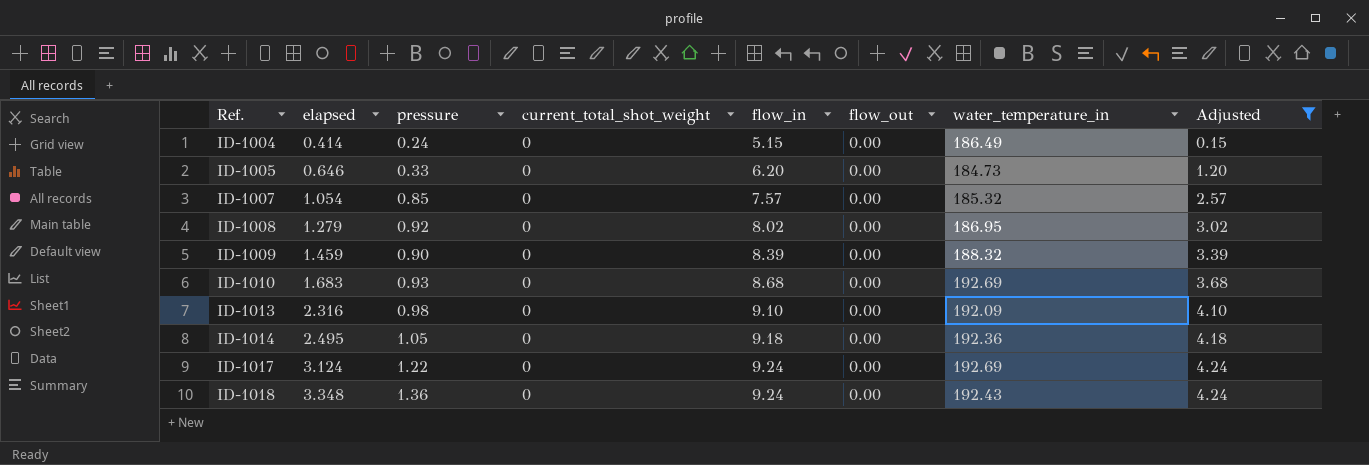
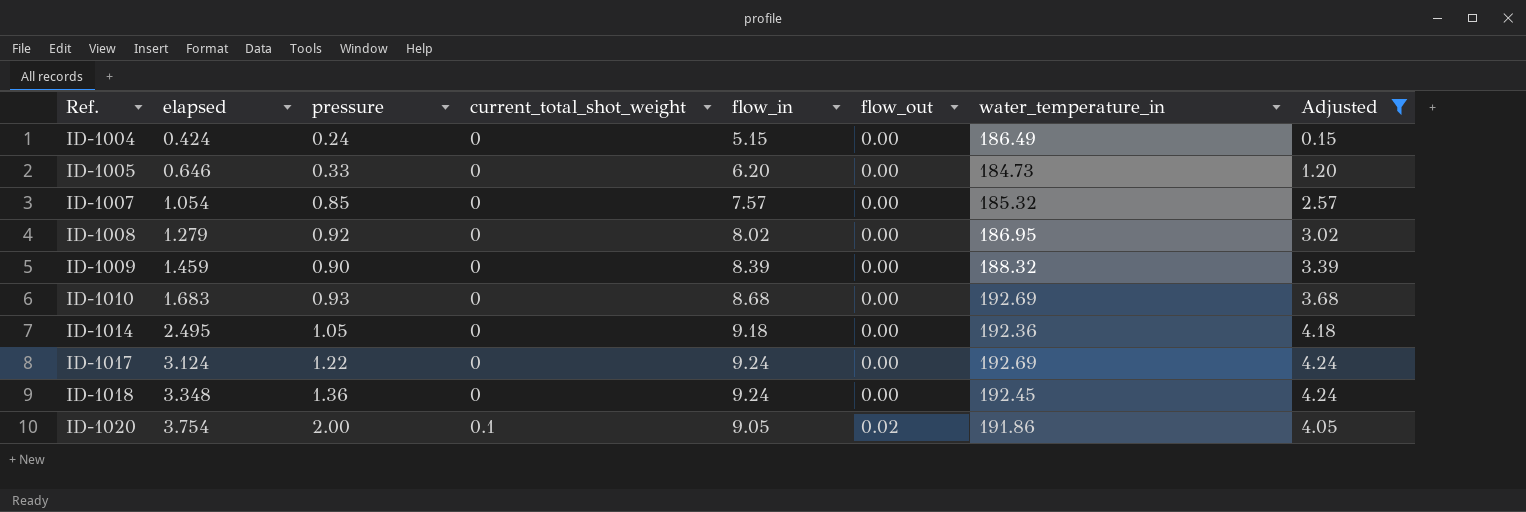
row ID-1013: 2.316 | 0.98 | 0 | 9.10 | 0.00 | 192.09 | 4.10 -> none
ID-1004 | elapsed: 0.414 -> 0.424
ID-1018 | water_temperature_in: 192.43 -> 192.45
row ID-1020: none -> 3.754 | 2.00 | 0.1 | 9.05 | 0.02 | 191.86 | 4.05

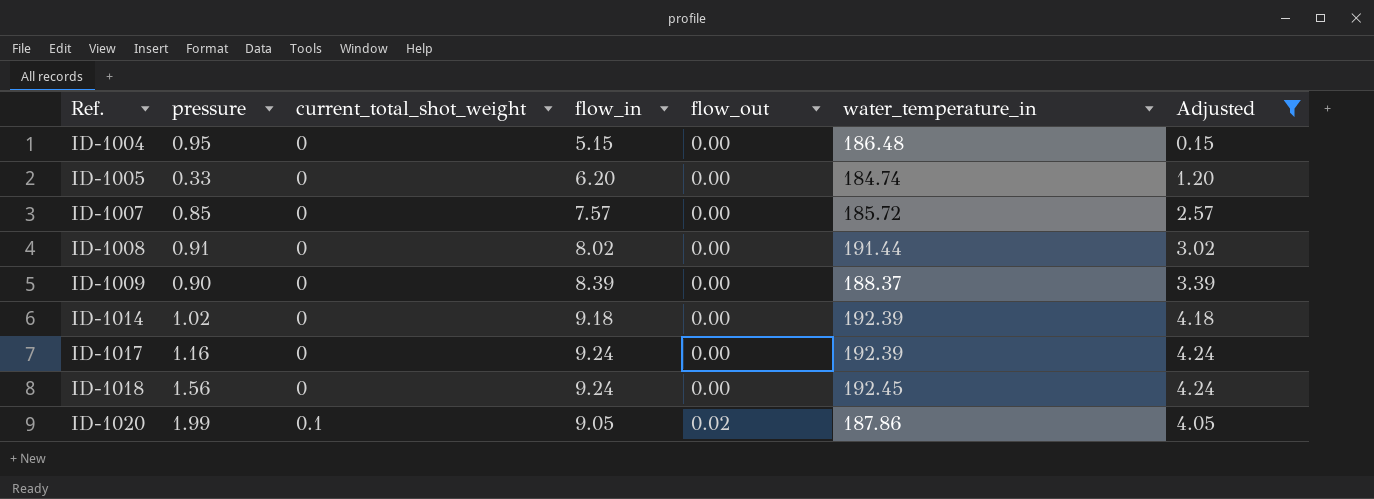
column elapsed | position: 2 -> none
row ID-1010: 1.683 | 0.93 | 0 | 8.68 | 0.00 | 192.69 | 3.68 -> none
ID-1004 | pressure: 0.24 -> 0.95
ID-1004 | water_temperature_in: 186.49 -> 186.48
ID-1005 | water_temperature_in: 184.73 -> 184.74
ID-1007 | water_temperature_in: 185.32 -> 185.72
ID-1008 | pressure: 0.92 -> 0.91
ID-1008 | water_temperature_in: 186.95 -> 191.44
ID-1009 | water_temperature_in: 188.32 -> 188.37
ID-1014 | pressure: 1.05 -> 1.02
ID-1014 | water_temperature_in: 192.36 -> 192.39
ID-1017 | pressure: 1.22 -> 1.16
ID-1017 | water_temperature_in: 192.69 -> 192.39
ID-1018 | pressure: 1.36 -> 1.56
ID-1020 | pressure: 2.00 -> 1.99
ID-1020 | water_temperature_in: 191.86 -> 187.86

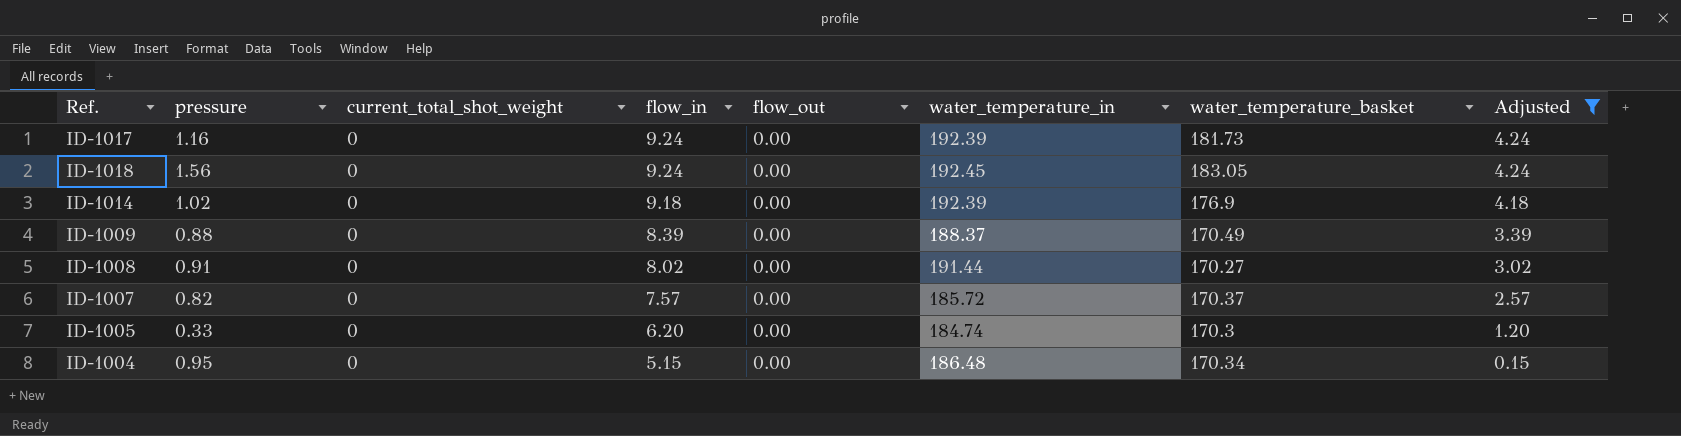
row order: Ref. ascending -> flow_in descending
column water_temperature_basket | position: none -> 7
row ID-1020: 1.99 | 0.1 | 9.05 | 0.02 | 187.86 | 4.05 -> none
ID-1009 | pressure: 0.90 -> 0.88
ID-1007 | pressure: 0.85 -> 0.82

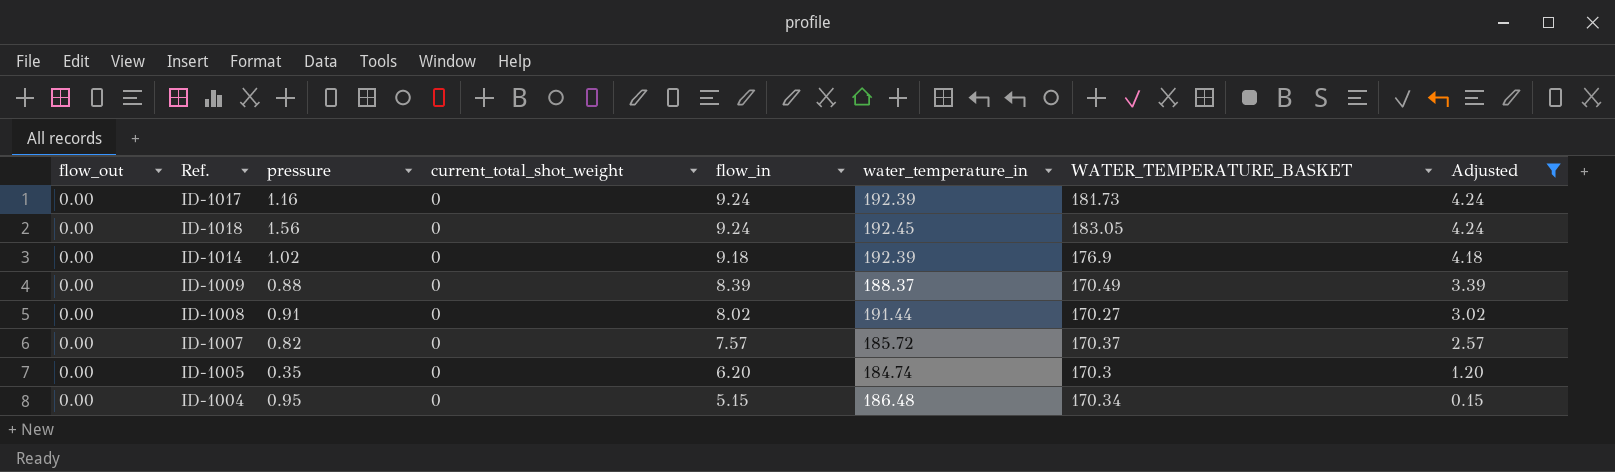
column flow_out | position: 5 -> 1
column name: water_temperature_basket -> WATER_TEMPERATURE_BASKET
ID-1005 | pressure: 0.33 -> 0.35

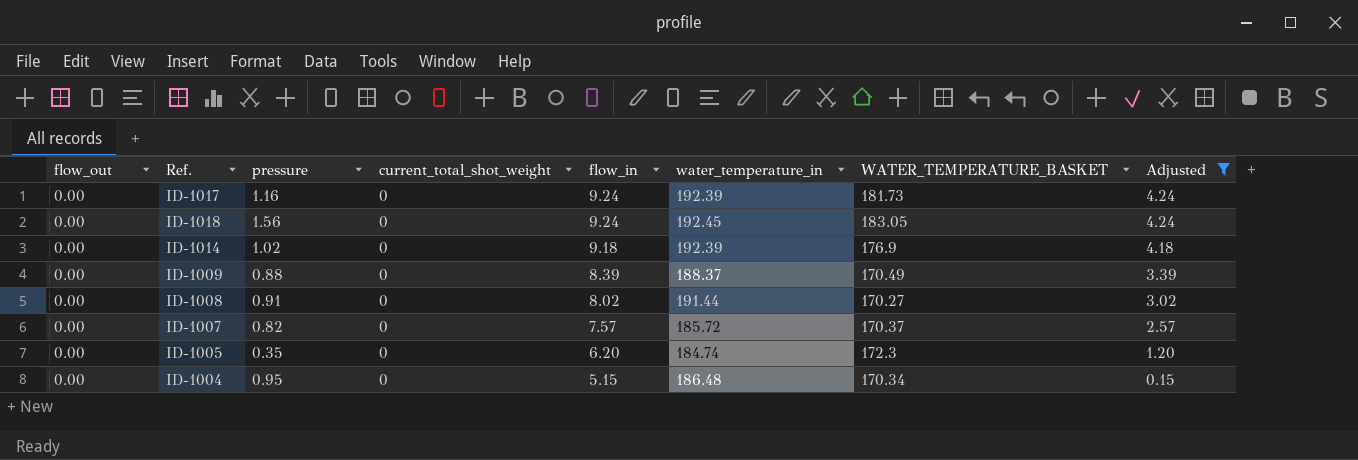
ID-1005 | WATER_TEMPERATURE_BASKET: 170.3 -> 172.3

